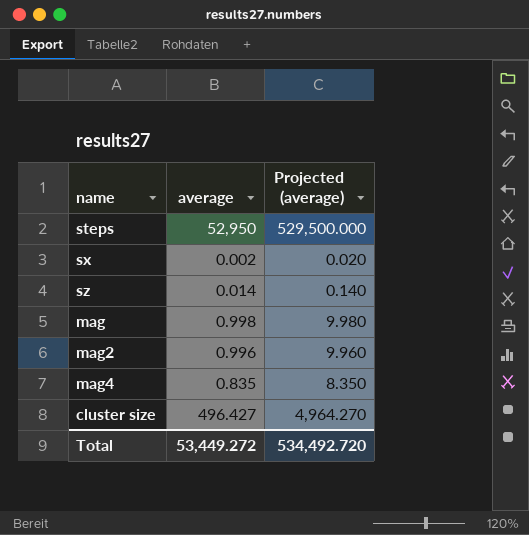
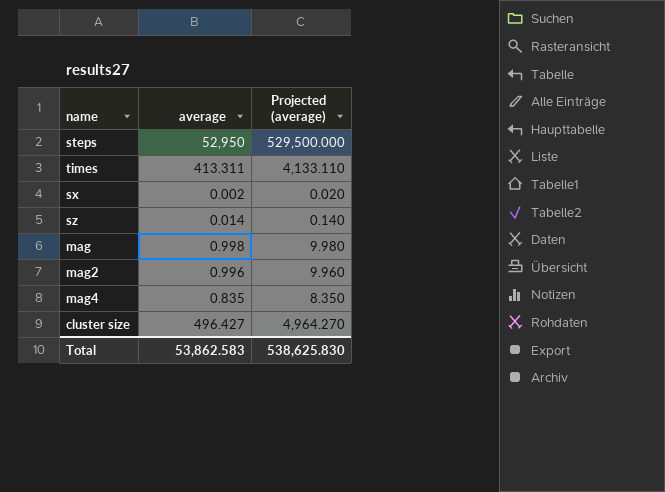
row times: none -> 413.311 | 4,133.110
Total | average: 53,449.272 -> 53,862.583
Total | Projected (average): 534,492.720 -> 538,625.830

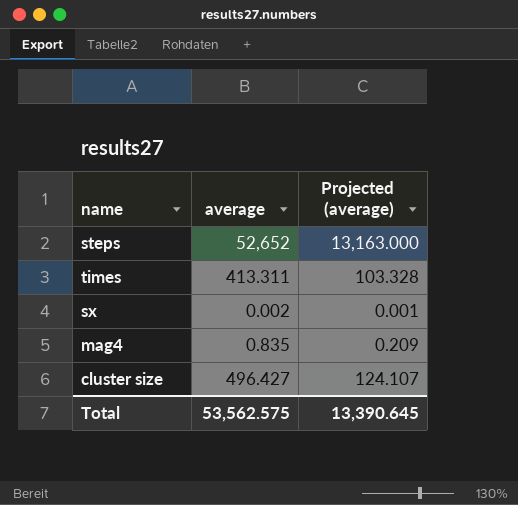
column Projected (average) | formula: [average] * 10 -> [average] * 0.25
row sz: 0.014 | 0.140 -> none
row mag: 0.998 | 9.980 -> none
row mag2: 0.996 | 9.960 -> none
steps | average: 52,950 -> 52,652
Total | average: 53,862.583 -> 53,562.575
Total | Projected (average): 538,625.830 -> 13,390.645

